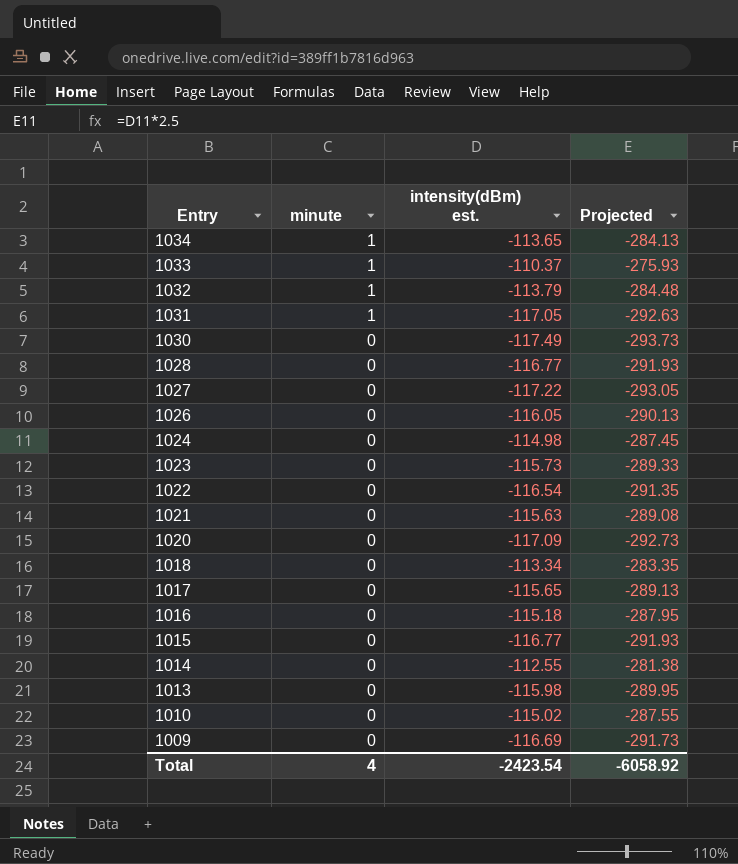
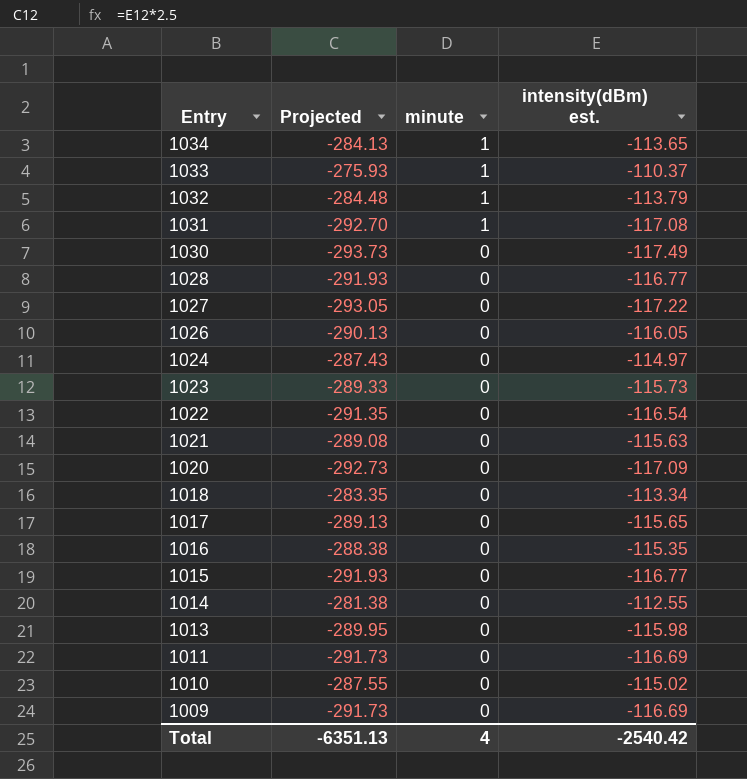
column Projected | position: 4 -> 2
1031 | Projected: -292.63 -> -292.70
1031 | intensity(dBm) est.: -117.05 -> -117.08
1024 | Projected: -287.45 -> -287.43
1024 | intensity(dBm) est.: -114.98 -> -114.97
1016 | Projected: -287.95 -> -288.38
1016 | intensity(dBm) est.: -115.18 -> -115.35
row 1011: none -> -291.73 | 0 | -116.69
Total | Projected: -6058.92 -> -6351.13
Total | intensity(dBm) est.: -2423.54 -> -2540.42

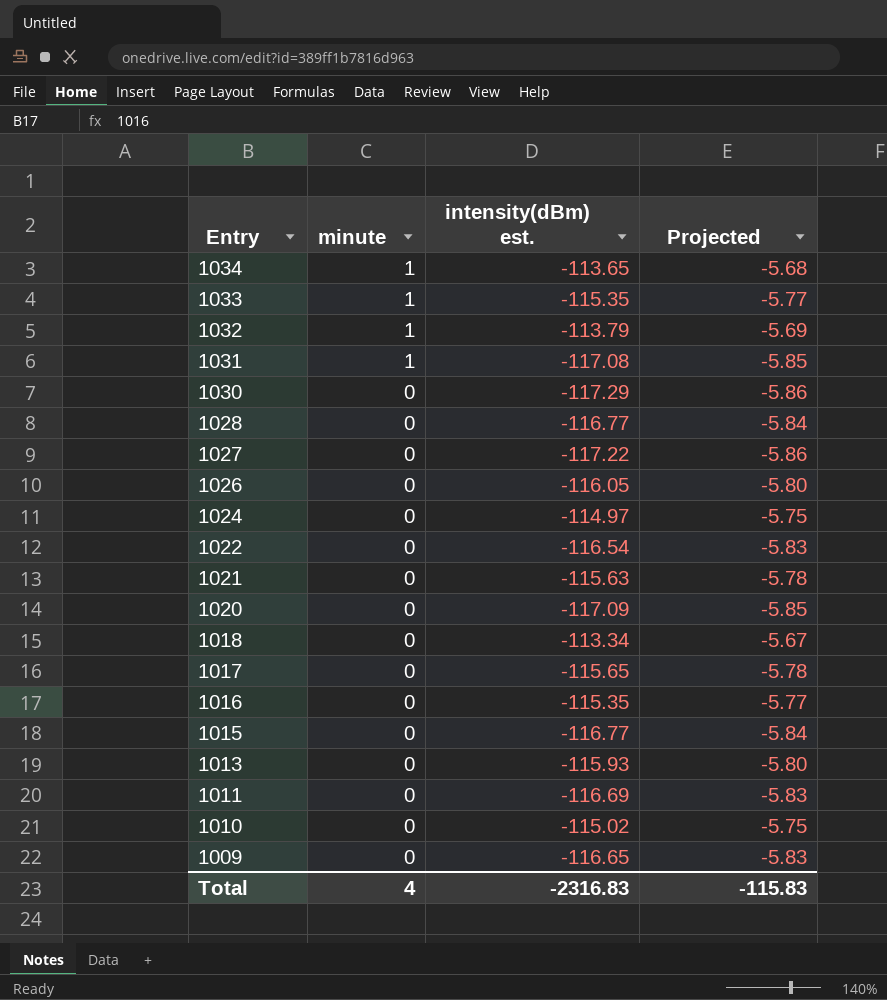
column Projected | formula: [intensity(dBm) est.] * 2.5 -> [intensity(dBm) est.] * 0.05
column Projected | position: 2 -> 4
row 1023: -289.33 | 0 | -115.73 -> none
row 1014: -281.38 | 0 | -112.55 -> none
1033 | intensity(dBm) est.: -110.37 -> -115.35
1030 | intensity(dBm) est.: -117.49 -> -117.29
1013 | intensity(dBm) est.: -115.98 -> -115.93
1009 | intensity(dBm) est.: -116.69 -> -116.65
Total | intensity(dBm) est.: -2540.42 -> -2316.83
Total | Projected: -6351.13 -> -115.83

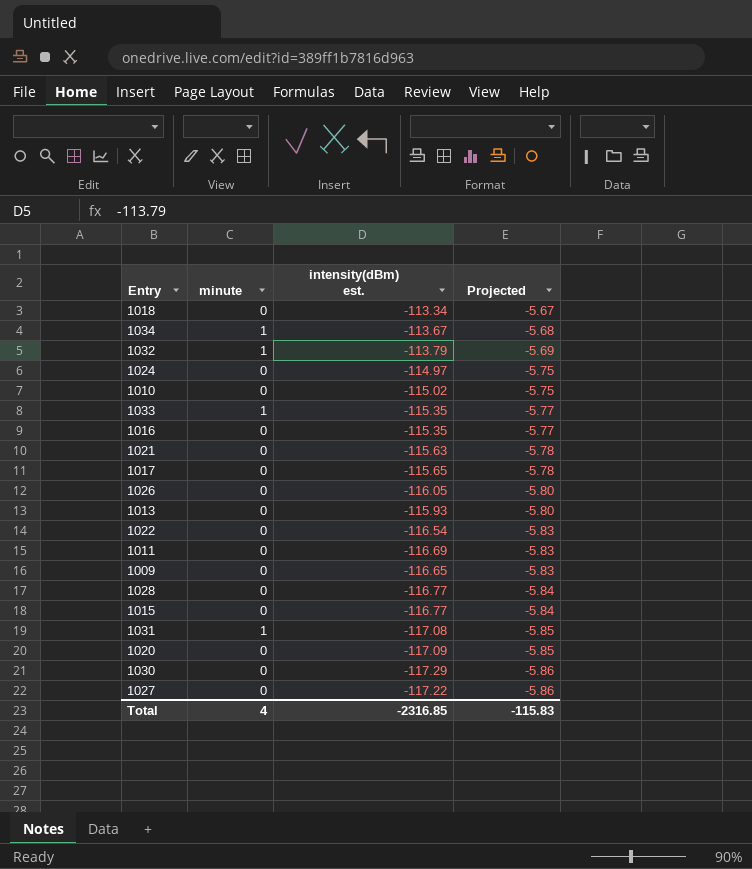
row order: Entry descending -> Projected descending
1034 | intensity(dBm) est.: -113.65 -> -113.67
Total | intensity(dBm) est.: -2316.83 -> -2316.85

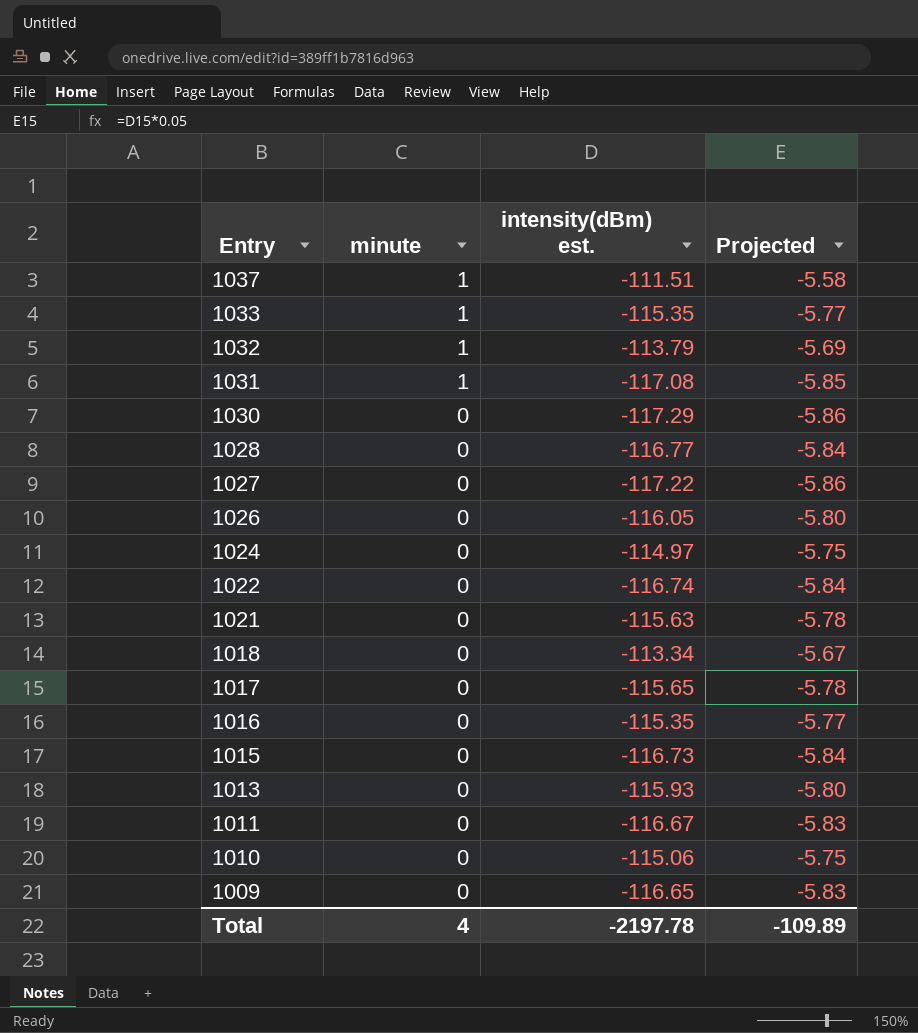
row order: Projected descending -> Entry descending
row 1034: 1 | -113.67 | -5.68 -> none
row 1020: 0 | -117.09 | -5.85 -> none
row 1037: none -> 1 | -111.51 | -5.58
1022 | intensity(dBm) est.: -116.54 -> -116.74
1022 | Projected: -5.83 -> -5.84
1015 | intensity(dBm) est.: -116.77 -> -116.73
1011 | intensity(dBm) est.: -116.69 -> -116.67
1010 | intensity(dBm) est.: -115.02 -> -115.06
Total | intensity(dBm) est.: -2316.85 -> -2197.78
Total | Projected: -115.83 -> -109.89

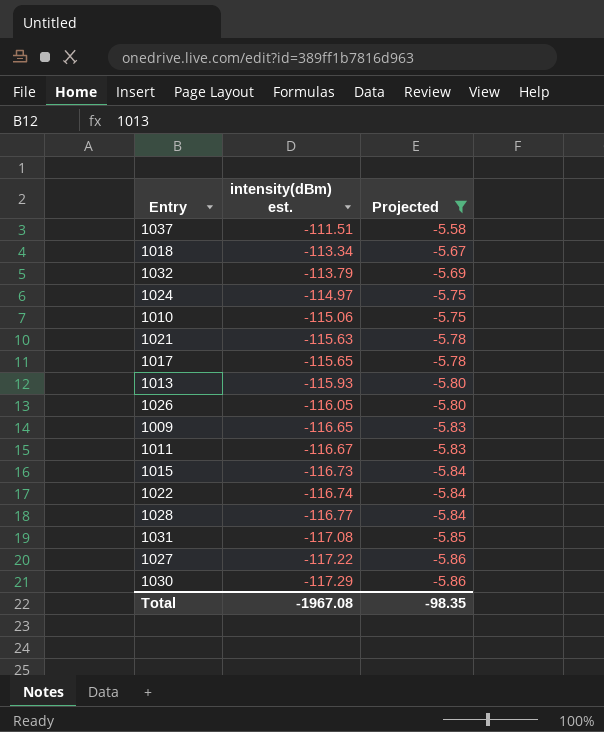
filter: none -> Projected != -5.77
row order: Entry descending -> intensity(dBm) est. descending
column minute | position: 2 -> none
Total | intensity(dBm) est.: -2197.78 -> -1967.08
Total | Projected: -109.89 -> -98.35

